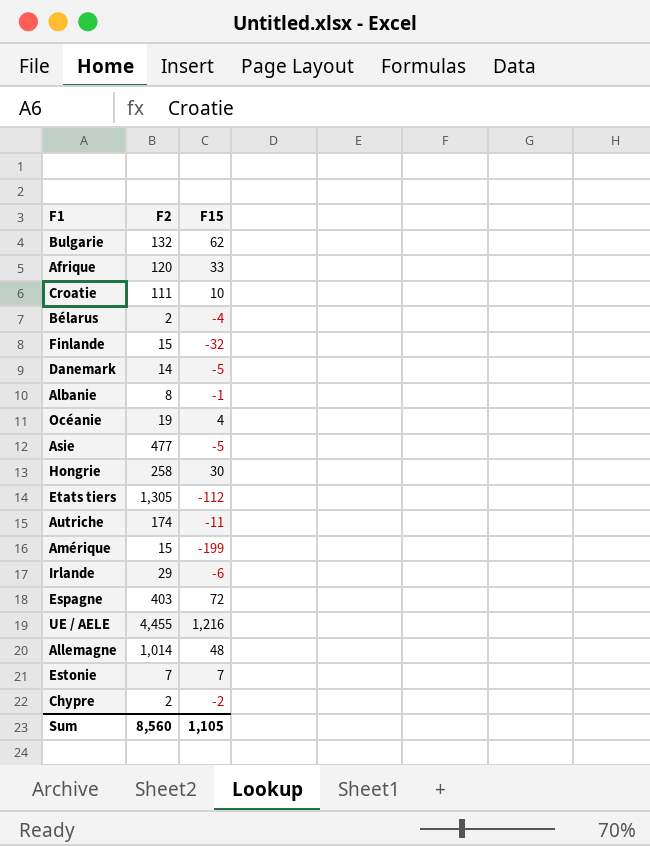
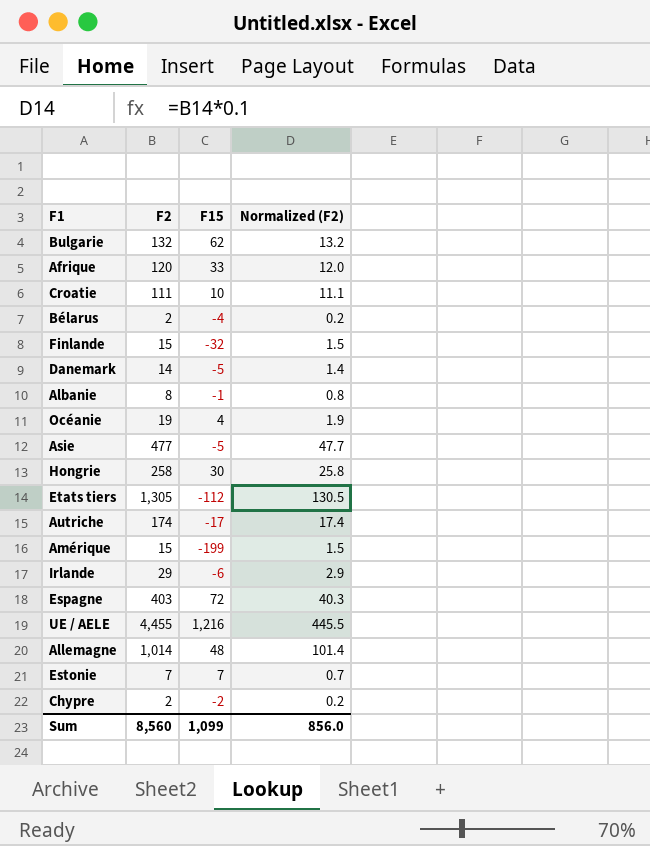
column Normalized (F2) | formula: none -> [F2] * 0.1
Autriche | F15: -11 -> -17
Sum | F15: 1,105 -> 1,099

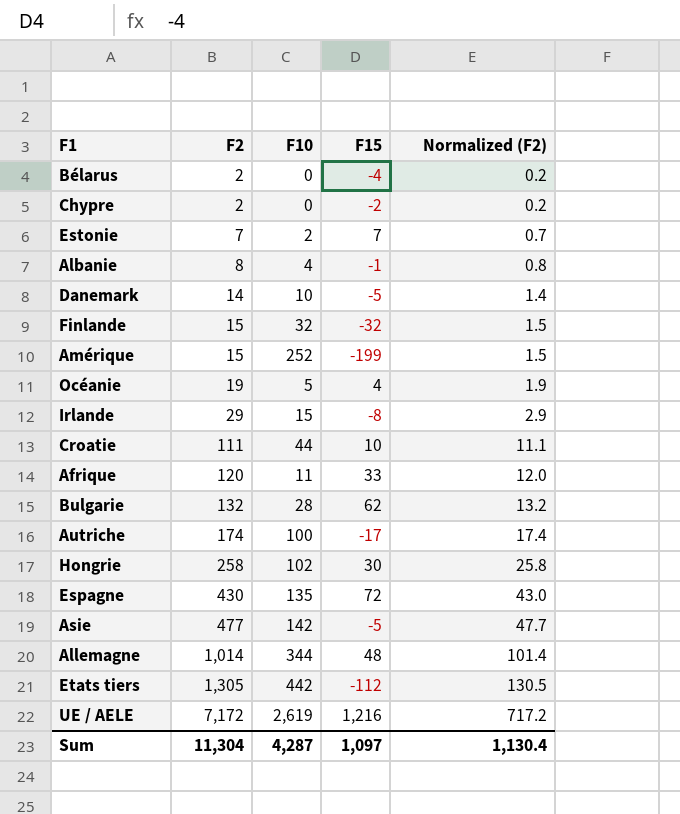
row order: none -> F2 ascending
column F10 | position: none -> 3
Irlande | F15: -6 -> -8
Espagne | F2: 403 -> 430
Espagne | Normalized (F2): 40.3 -> 43.0
UE / AELE | F2: 4,455 -> 7,172
UE / AELE | Normalized (F2): 445.5 -> 717.2
Sum | F2: 8,560 -> 11,304
Sum | F15: 1,099 -> 1,097
Sum | Normalized (F2): 856.0 -> 1,130.4

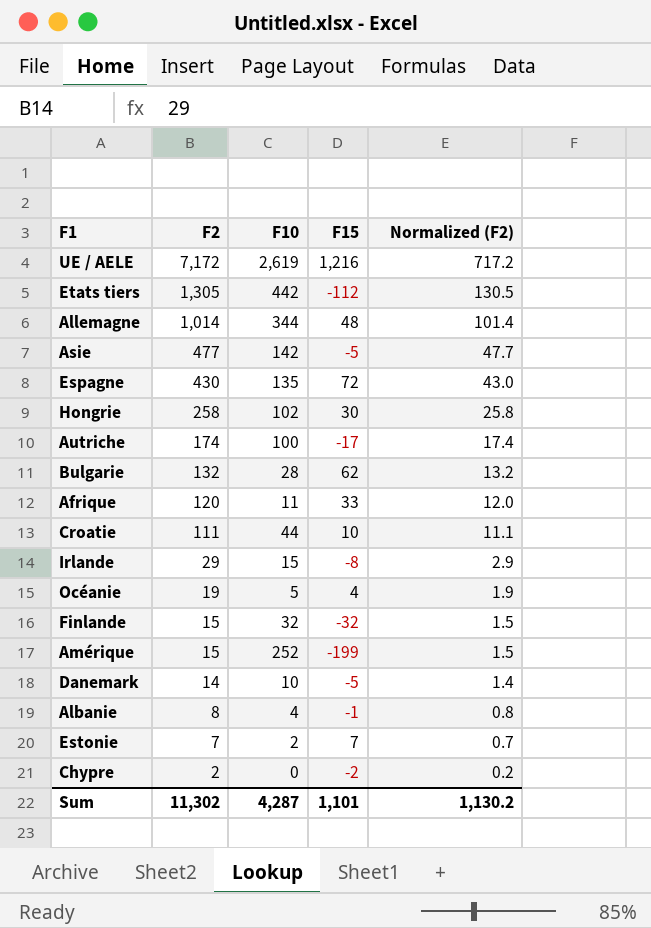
row order: F2 ascending -> F2 descending
row Bélarus: 2 | 0 | -4 | 0.2 -> none
Sum | F2: 11,304 -> 11,302
Sum | F15: 1,097 -> 1,101
Sum | Normalized (F2): 1,130.4 -> 1,130.2

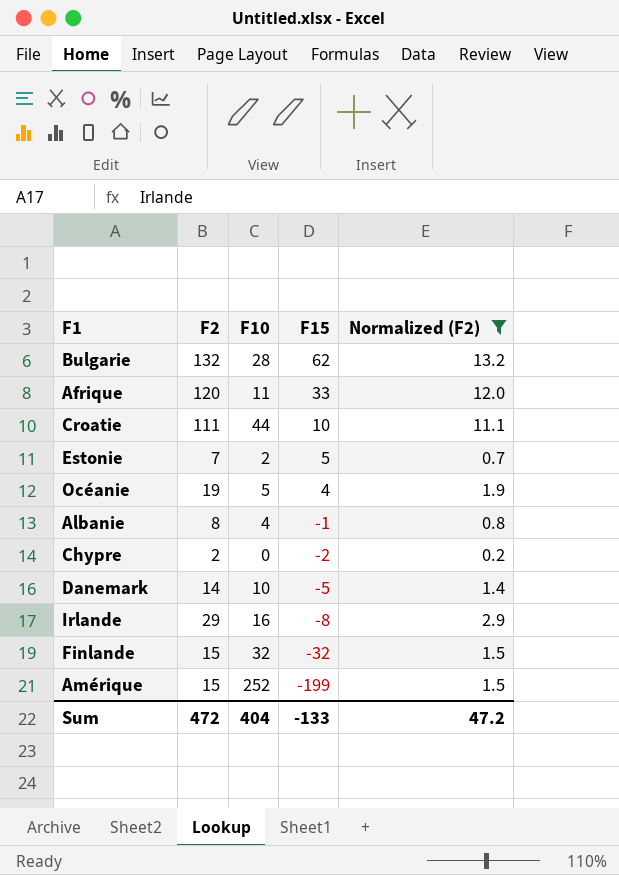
filter: none -> Normalized (F2) <= 13.2
row order: F2 descending -> F15 descending
Estonie | F15: 7 -> 5
Irlande | F10: 15 -> 16
Sum | F2: 11,302 -> 472
Sum | F10: 4,287 -> 404
Sum | F15: 1,101 -> -133
Sum | Normalized (F2): 1,130.2 -> 47.2

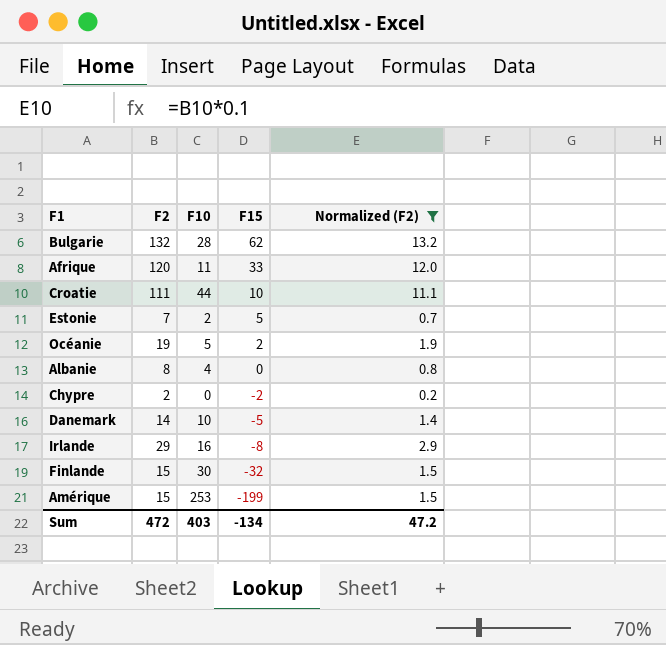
Océanie | F15: 4 -> 2
Albanie | F15: -1 -> 0
Finlande | F10: 32 -> 30
Amérique | F10: 252 -> 253
Sum | F10: 404 -> 403
Sum | F15: -133 -> -134

